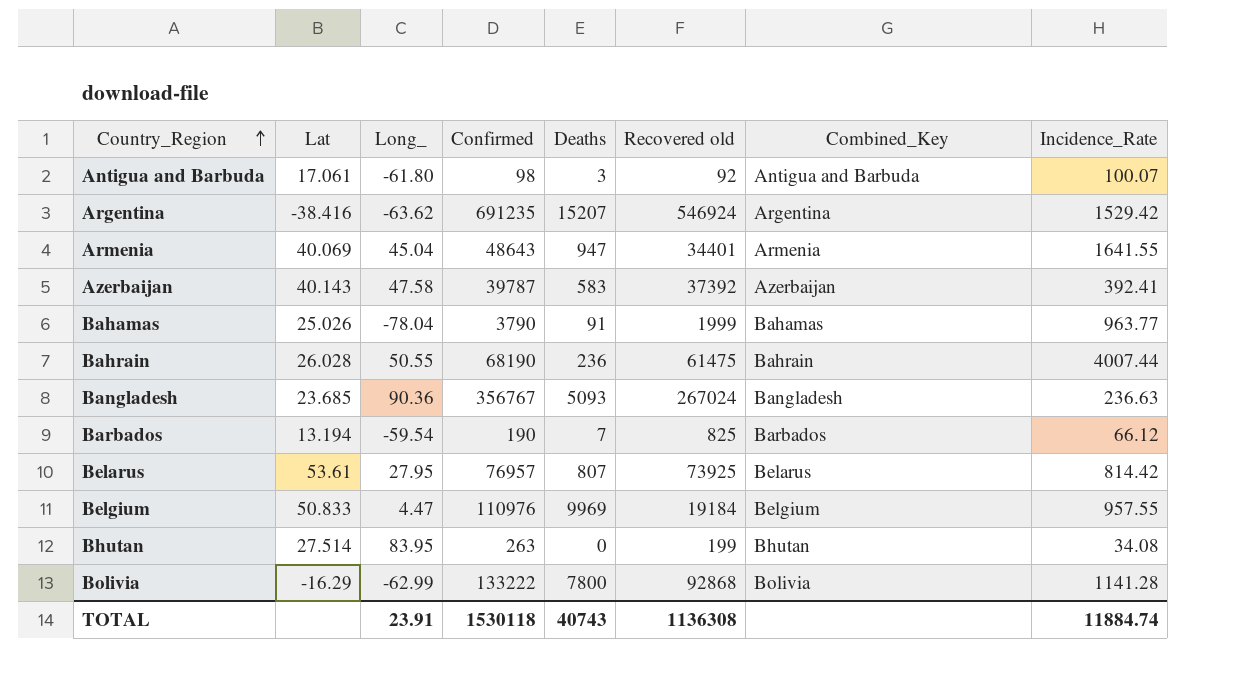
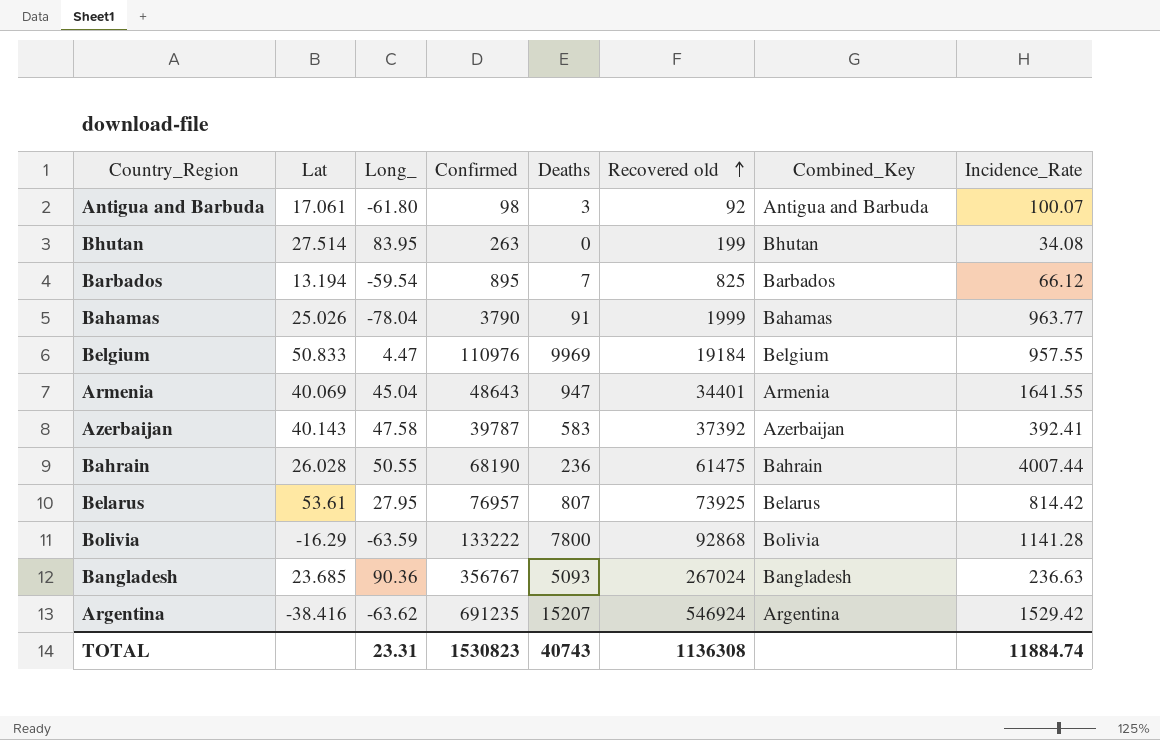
row order: Country_Region ascending -> Recovered old ascending
Barbados | Confirmed: 190 -> 895
Bolivia | Long_: -62.99 -> -63.59
TOTAL | Long_: 23.91 -> 23.31
TOTAL | Confirmed: 1530118 -> 1530823

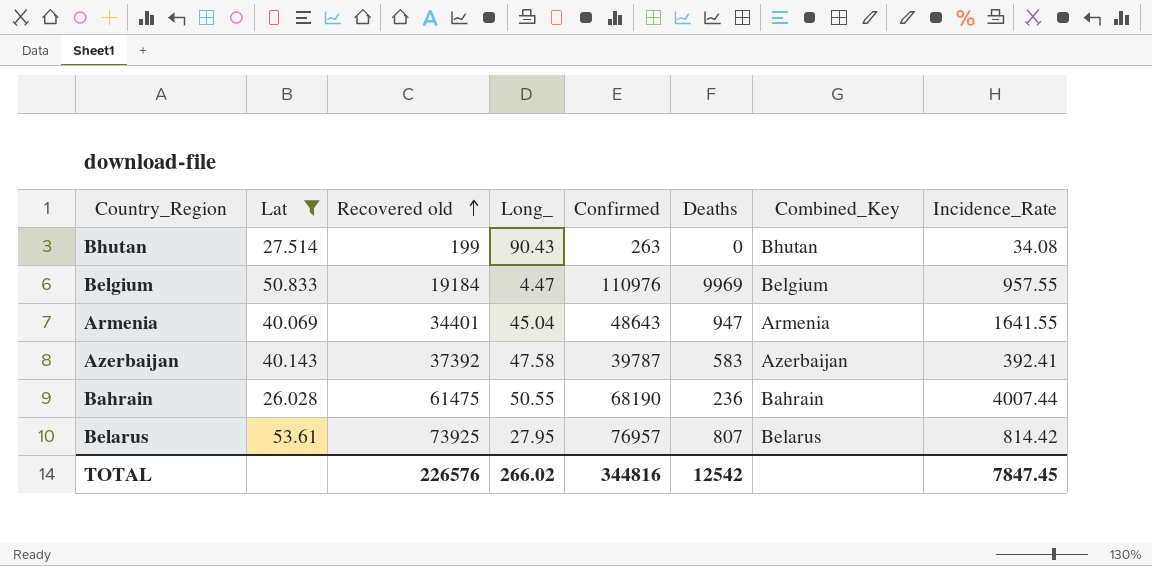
filter: none -> Lat >= 26.028
column Recovered old | position: 6 -> 3
Bhutan | Long_: 83.95 -> 90.43
TOTAL | Recovered old: 1136308 -> 226576
TOTAL | Long_: 23.31 -> 266.02
TOTAL | Confirmed: 1530823 -> 344816
TOTAL | Deaths: 40743 -> 12542
TOTAL | Incidence_Rate: 11884.74 -> 7847.45

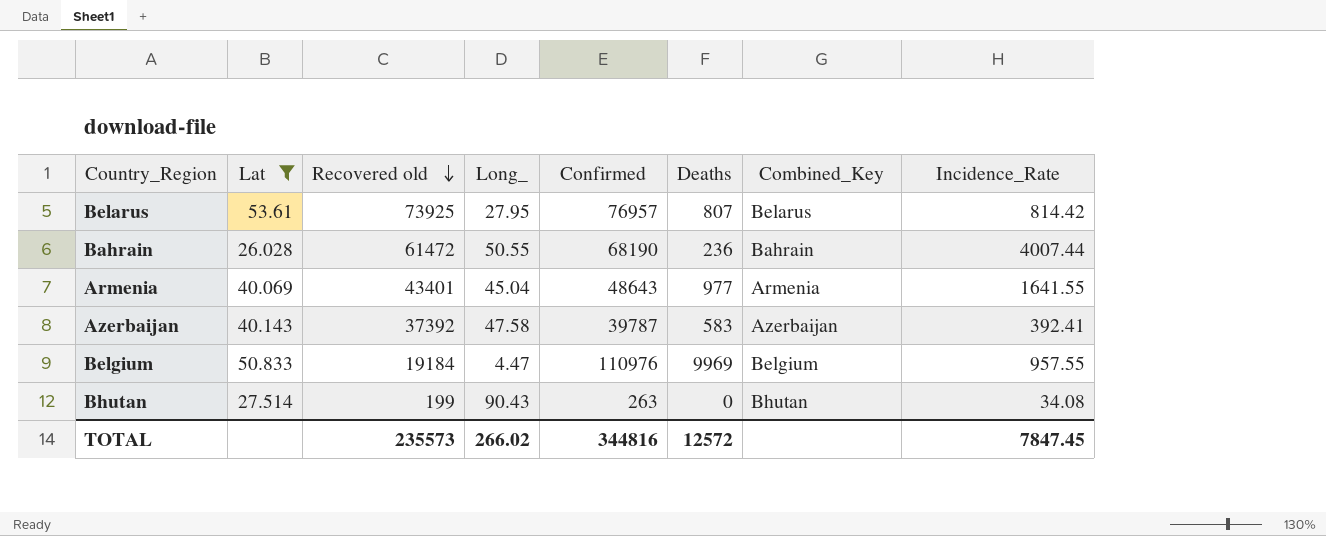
row order: Recovered old ascending -> Recovered old descending
Bahrain | Recovered old: 61475 -> 61472
Armenia | Recovered old: 34401 -> 43401
Armenia | Deaths: 947 -> 977
TOTAL | Recovered old: 226576 -> 235573
TOTAL | Deaths: 12542 -> 12572

